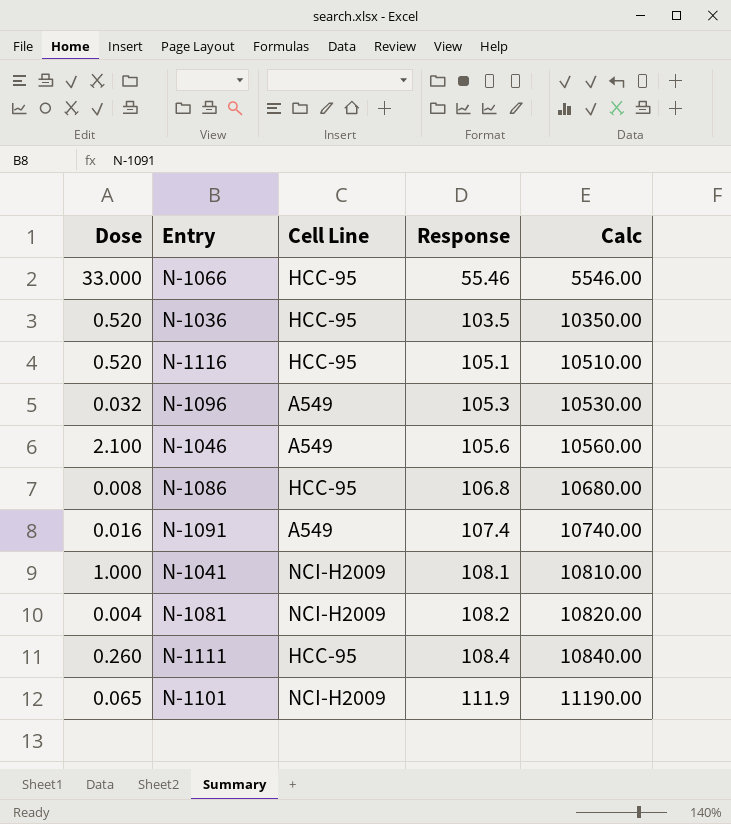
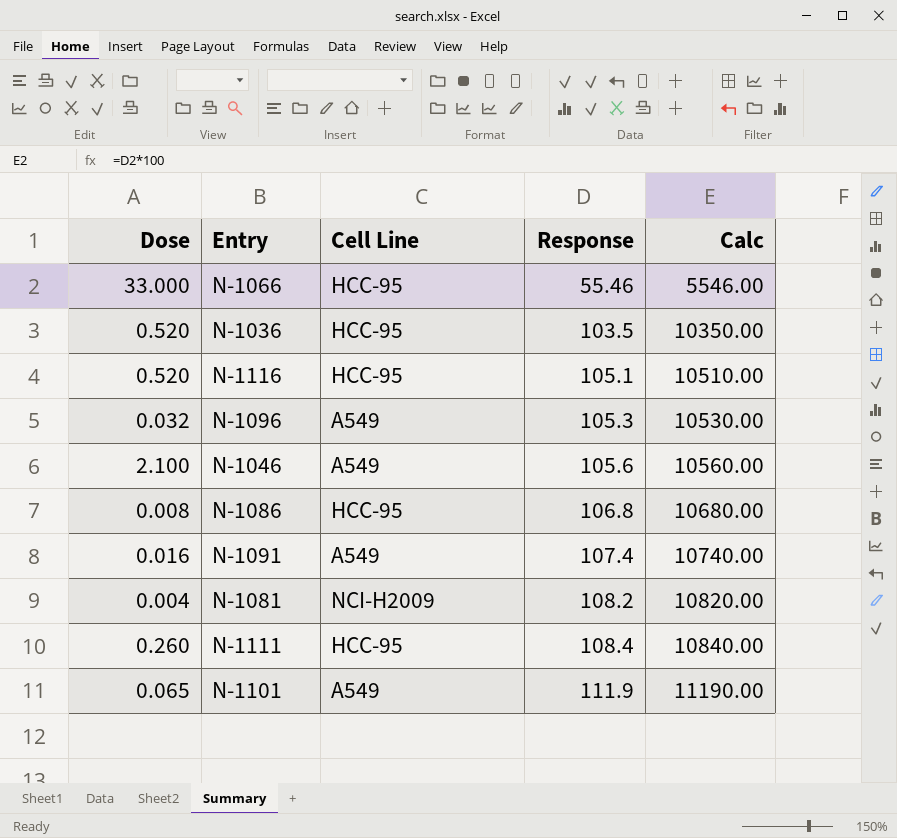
row N-1041: 1.000 | NCI-H2009 | 108.1 | 10810.00 -> none
N-1101 | Cell Line: NCI-H2009 -> A549

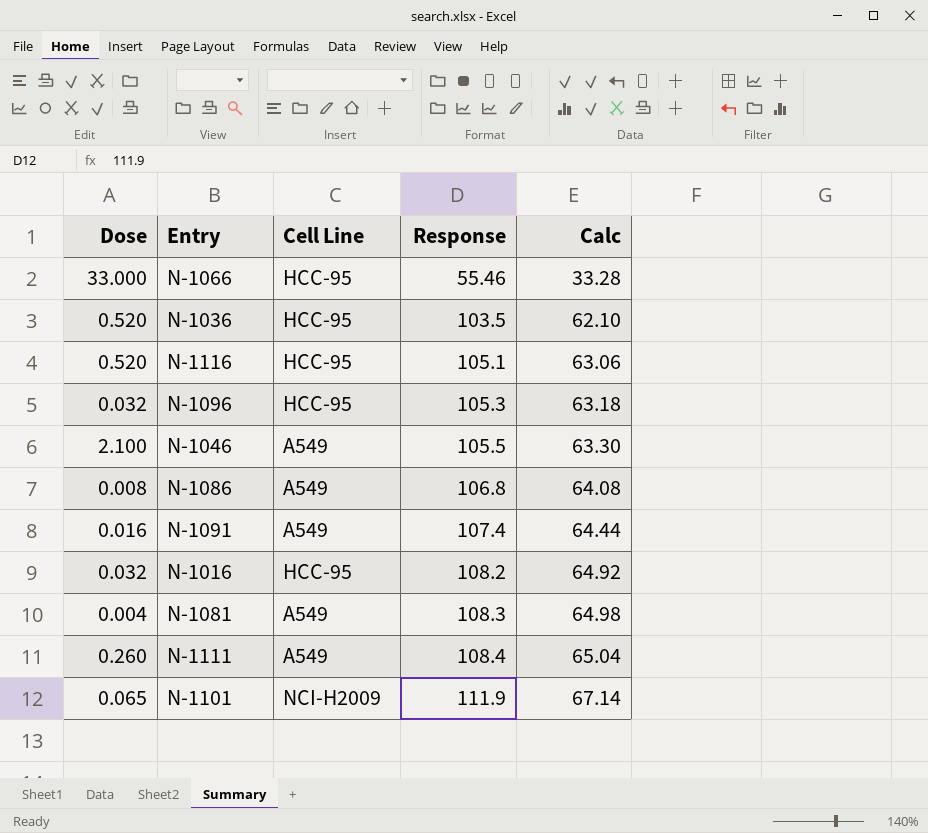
column Calc | formula: [Response] * 100 -> [Response] * 0.6
N-1096 | Cell Line: A549 -> HCC-95
N-1046 | Response: 105.6 -> 105.5
N-1086 | Cell Line: HCC-95 -> A549
row N-1016: none -> 0.032 | HCC-95 | 108.2 | 64.92
N-1081 | Cell Line: NCI-H2009 -> A549
N-1081 | Response: 108.2 -> 108.3
N-1111 | Cell Line: HCC-95 -> A549
N-1101 | Cell Line: A549 -> NCI-H2009

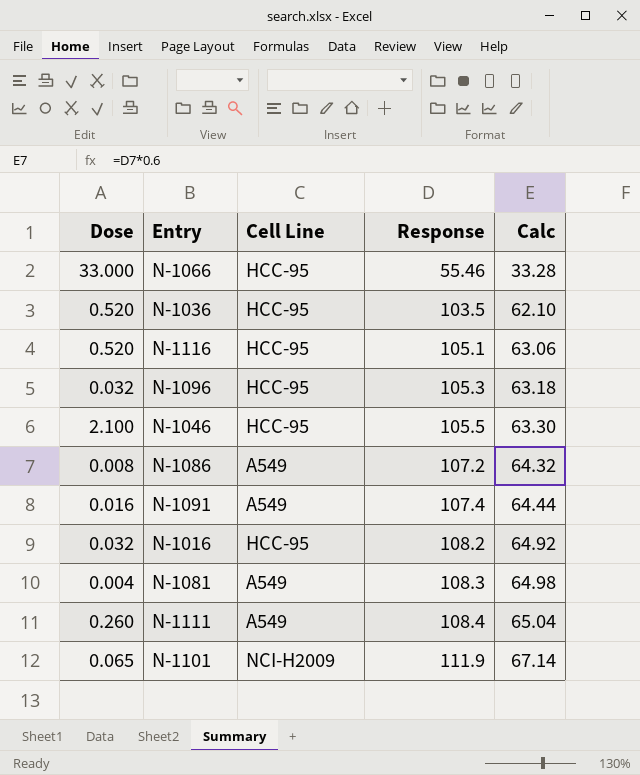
N-1046 | Cell Line: A549 -> HCC-95
N-1086 | Response: 106.8 -> 107.2
N-1086 | Calc: 64.08 -> 64.32

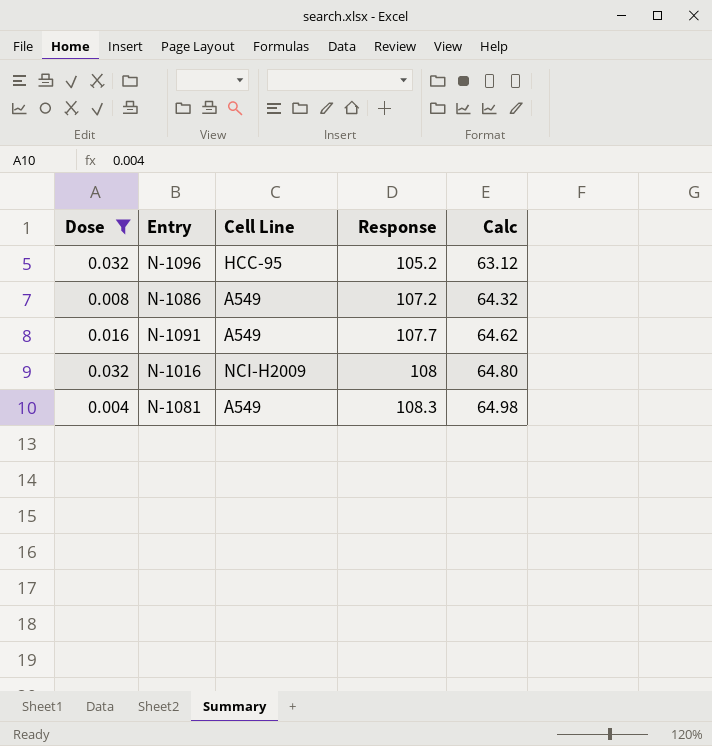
filter: none -> Dose <= 0.032
N-1096 | Response: 105.3 -> 105.2
N-1096 | Calc: 63.18 -> 63.12
N-1091 | Response: 107.4 -> 107.7
N-1091 | Calc: 64.44 -> 64.62
N-1016 | Cell Line: HCC-95 -> NCI-H2009
N-1016 | Response: 108.2 -> 108
N-1016 | Calc: 64.92 -> 64.80

